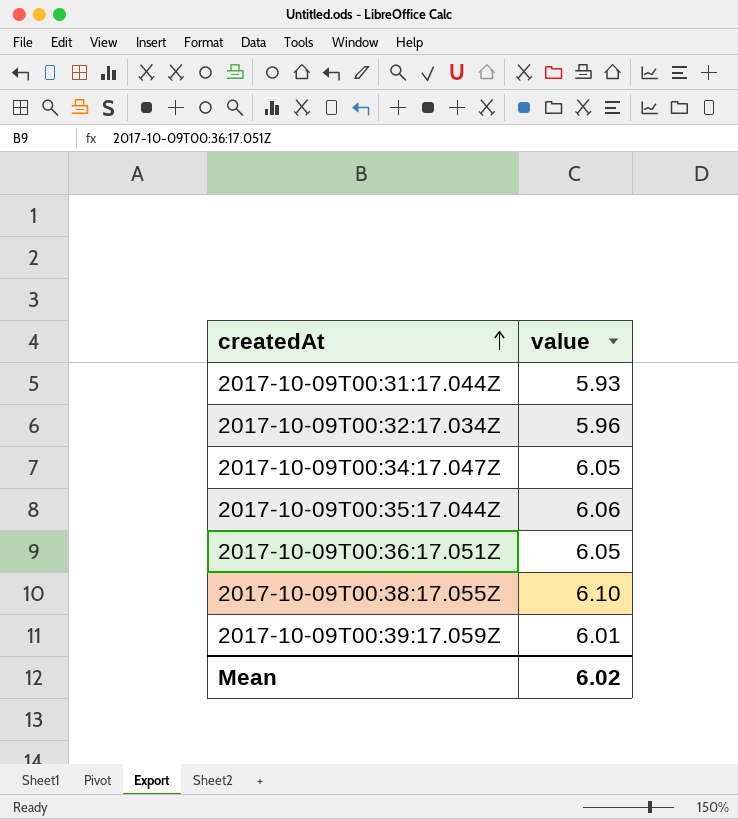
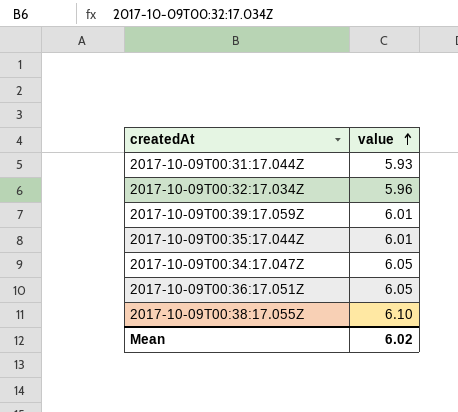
row order: createdAt ascending -> value ascending
2017-10-09T00:35:17.044Z | value: 6.06 -> 6.01

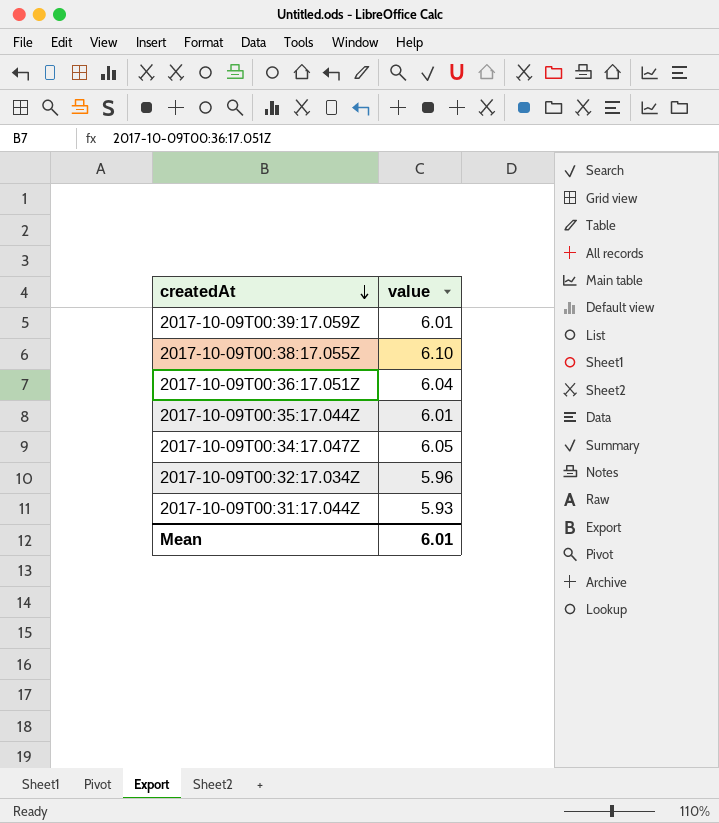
row order: value ascending -> createdAt descending
2017-10-09T00:36:17.051Z | value: 6.05 -> 6.04
Mean | value: 6.02 -> 6.01

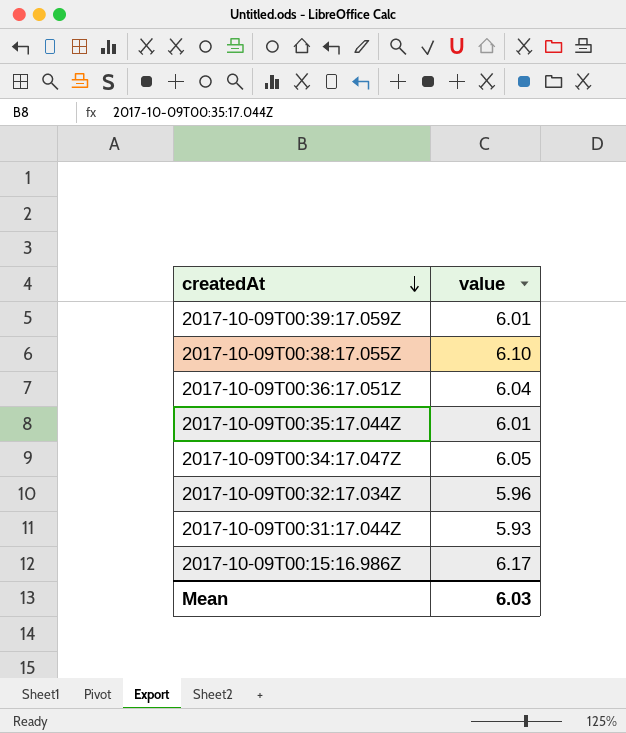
row 2017-10-09T00:15:16.986Z: none -> 6.17
Mean | value: 6.01 -> 6.03

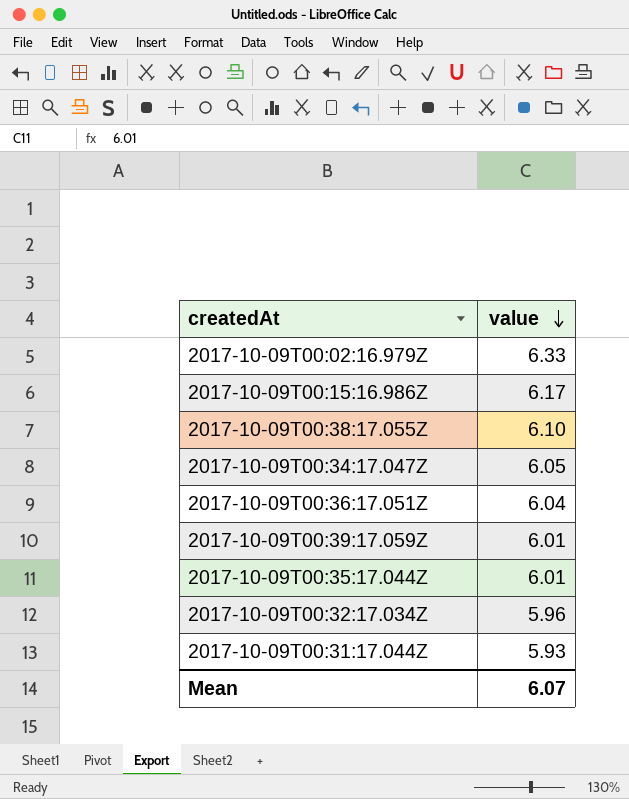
row order: createdAt descending -> value descending
row 2017-10-09T00:02:16.979Z: none -> 6.33
Mean | value: 6.03 -> 6.07

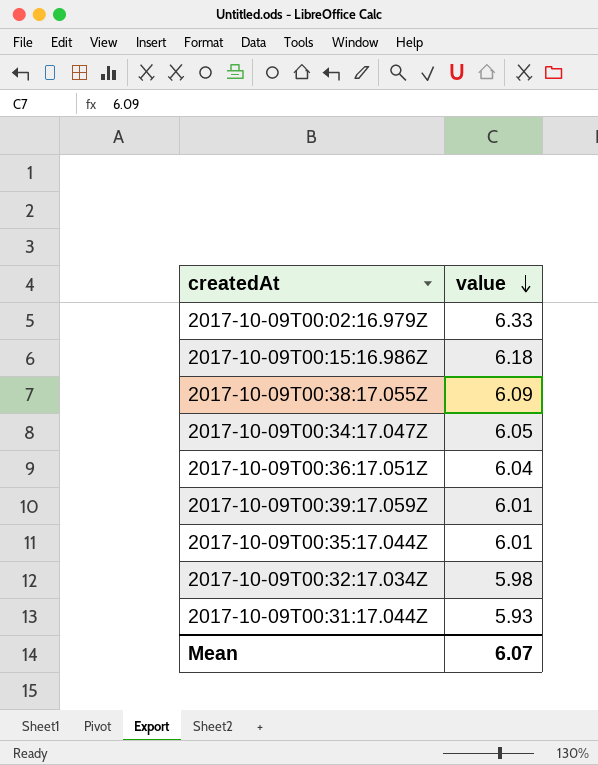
2017-10-09T00:15:16.986Z | value: 6.17 -> 6.18
2017-10-09T00:38:17.055Z | value: 6.10 -> 6.09
2017-10-09T00:32:17.034Z | value: 5.96 -> 5.98

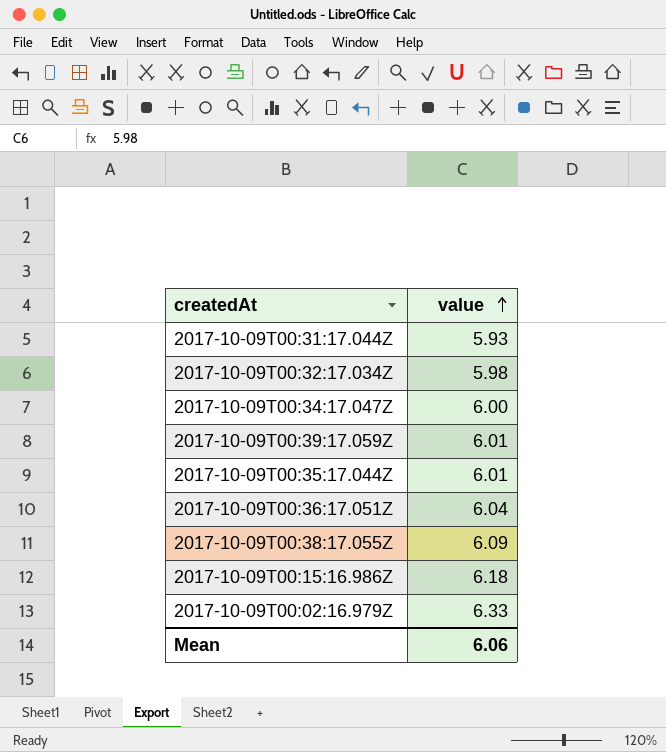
row order: value descending -> value ascending
2017-10-09T00:34:17.047Z | value: 6.05 -> 6.00
Mean | value: 6.07 -> 6.06

